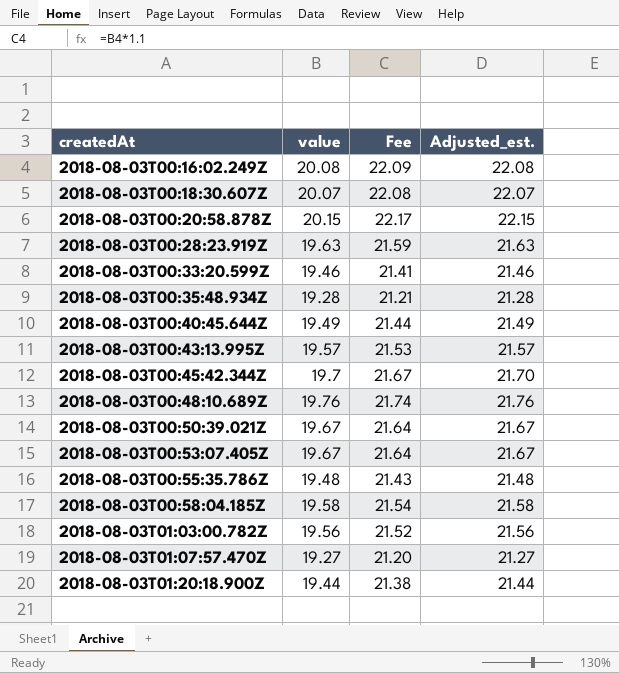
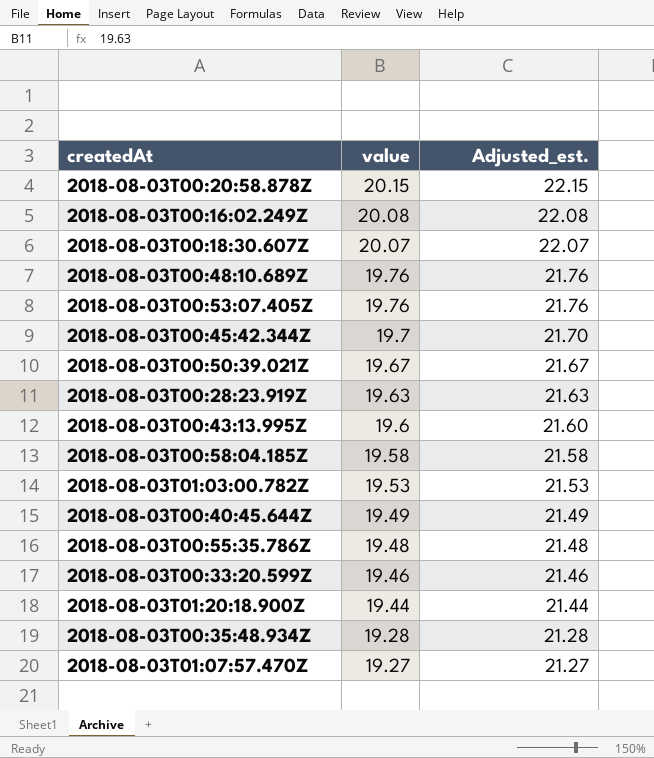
row order: createdAt ascending -> value descending
column Fee | formula: [value] * 1.1 -> none
2018-08-03T00:53:07.405Z | value: 19.67 -> 19.76
2018-08-03T00:53:07.405Z | Adjusted_est.: 21.67 -> 21.76
2018-08-03T00:43:13.995Z | value: 19.57 -> 19.6
2018-08-03T00:43:13.995Z | Adjusted_est.: 21.57 -> 21.60
2018-08-03T01:03:00.782Z | value: 19.56 -> 19.53
2018-08-03T01:03:00.782Z | Adjusted_est.: 21.56 -> 21.53

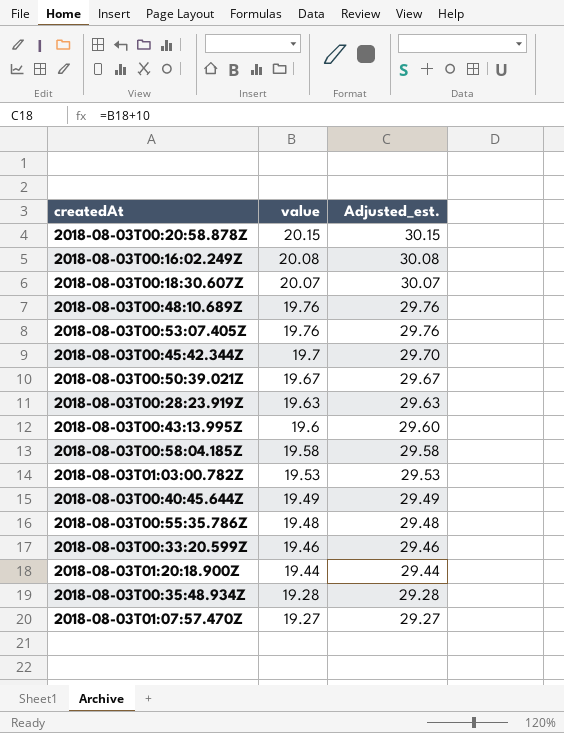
column Adjusted_est. | formula: [value] + 2 -> [value] + 10

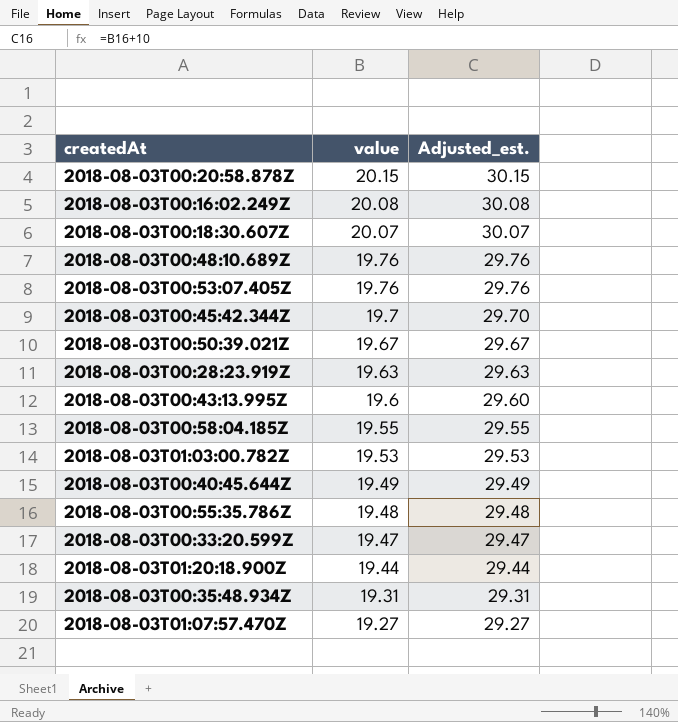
2018-08-03T00:58:04.185Z | value: 19.58 -> 19.55
2018-08-03T00:58:04.185Z | Adjusted_est.: 29.58 -> 29.55
2018-08-03T00:33:20.599Z | value: 19.46 -> 19.47
2018-08-03T00:33:20.599Z | Adjusted_est.: 29.46 -> 29.47
2018-08-03T00:35:48.934Z | value: 19.28 -> 19.31
2018-08-03T00:35:48.934Z | Adjusted_est.: 29.28 -> 29.31

